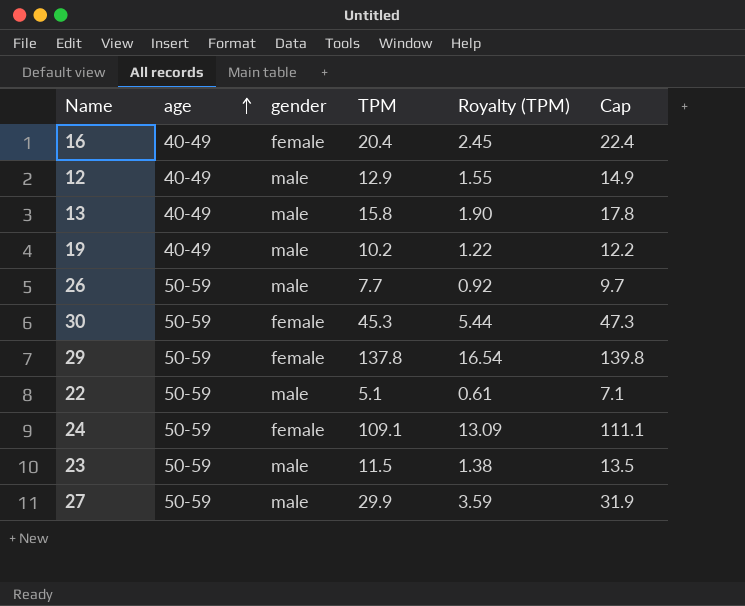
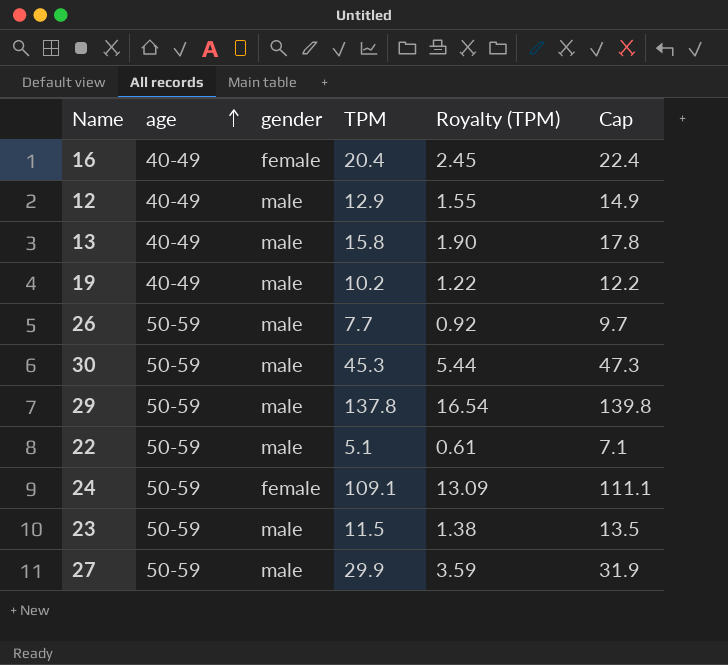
30 | gender: female -> male
29 | gender: female -> male

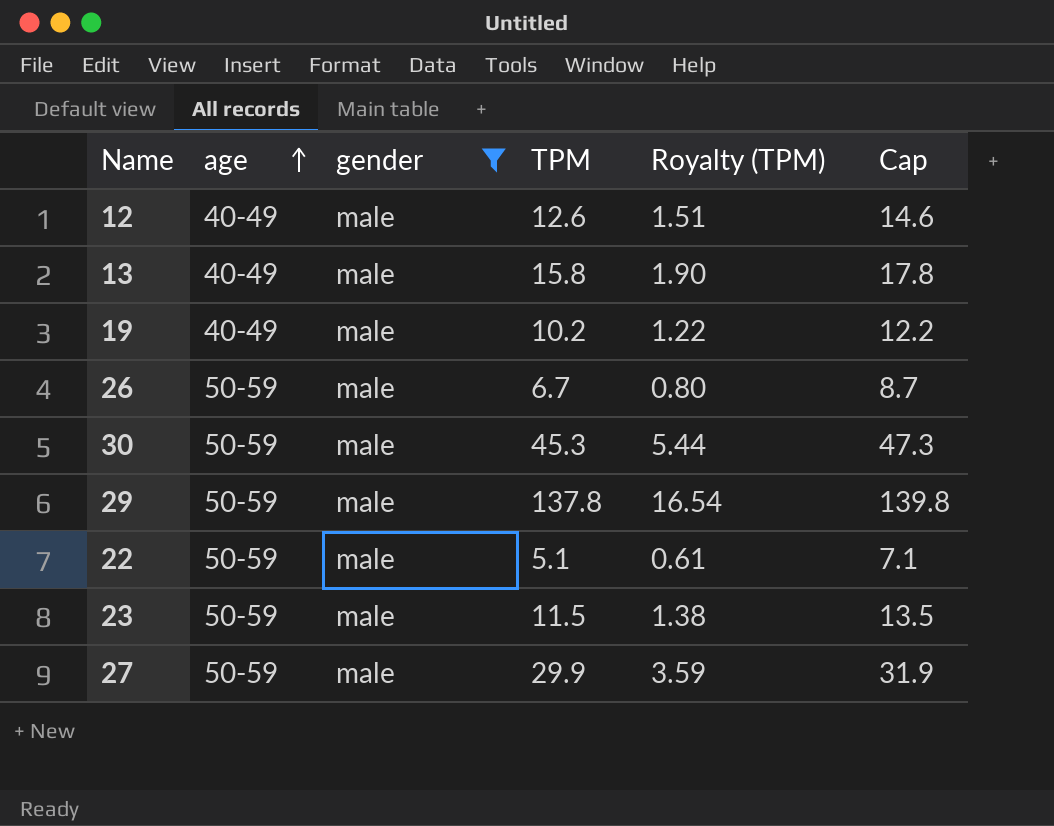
filter: none -> gender = male
12 | TPM: 12.9 -> 12.6
12 | Royalty (TPM): 1.55 -> 1.51
12 | Cap: 14.9 -> 14.6
26 | TPM: 7.7 -> 6.7
26 | Royalty (TPM): 0.92 -> 0.80
26 | Cap: 9.7 -> 8.7

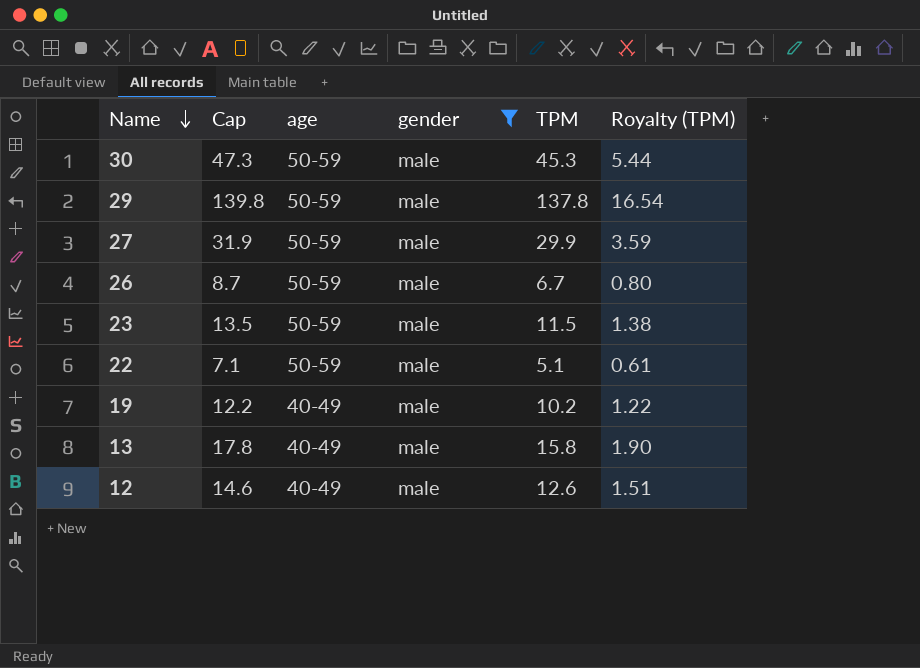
row order: age ascending -> Name descending
column Cap | position: 6 -> 2

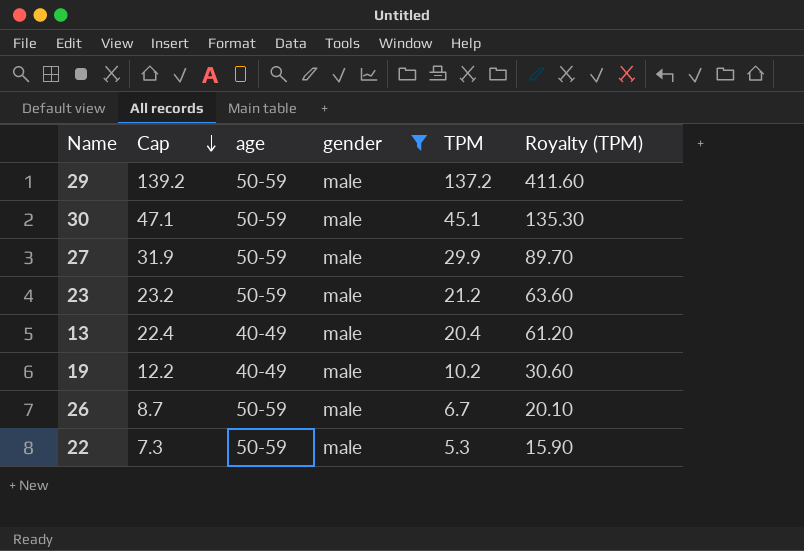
row order: Name descending -> Cap descending
column Royalty (TPM) | formula: [TPM] * 0.12 -> [TPM] * 3
row 12: 14.6 | 40-49 | male | 12.6 | 1.51 -> none
29 | Cap: 139.8 -> 139.2
29 | TPM: 137.8 -> 137.2
30 | Cap: 47.3 -> 47.1
30 | TPM: 45.3 -> 45.1
23 | Cap: 13.5 -> 23.2
23 | TPM: 11.5 -> 21.2
13 | Cap: 17.8 -> 22.4
13 | TPM: 15.8 -> 20.4
22 | Cap: 7.1 -> 7.3
22 | TPM: 5.1 -> 5.3

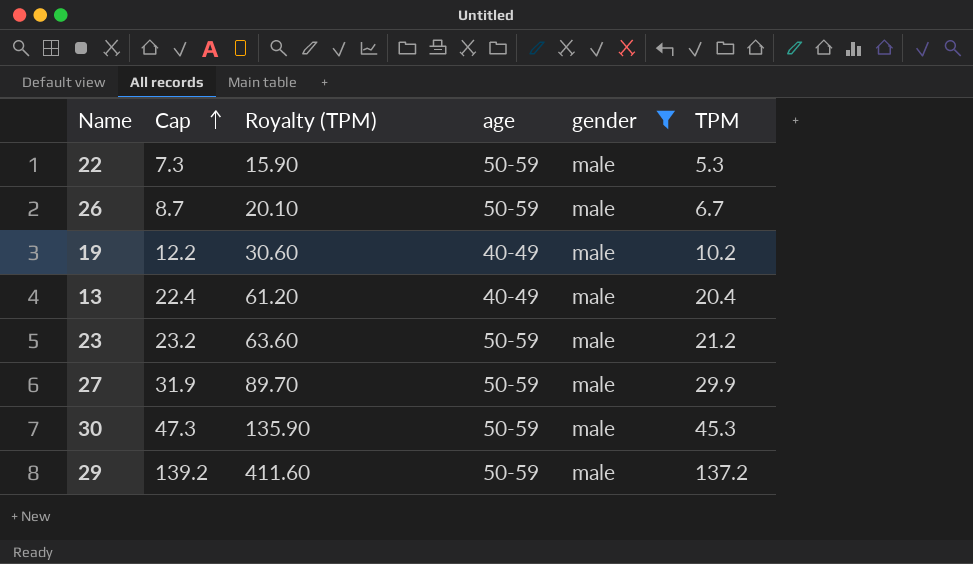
row order: Cap descending -> Cap ascending
column Royalty (TPM) | position: 6 -> 3
30 | Cap: 47.1 -> 47.3
30 | Royalty (TPM): 135.30 -> 135.90
30 | TPM: 45.1 -> 45.3

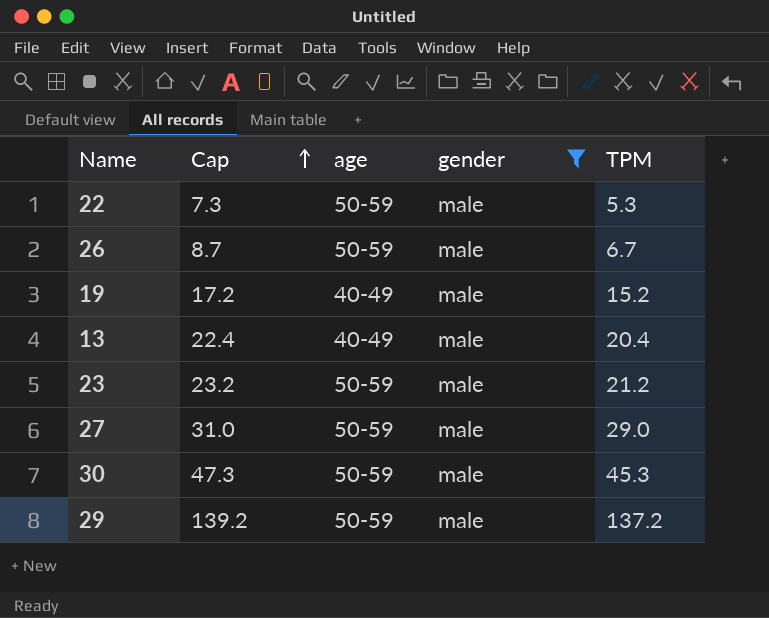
column Royalty (TPM) | formula: [TPM] * 3 -> none
19 | Cap: 12.2 -> 17.2
19 | TPM: 10.2 -> 15.2
27 | Cap: 31.9 -> 31.0
27 | TPM: 29.9 -> 29.0

